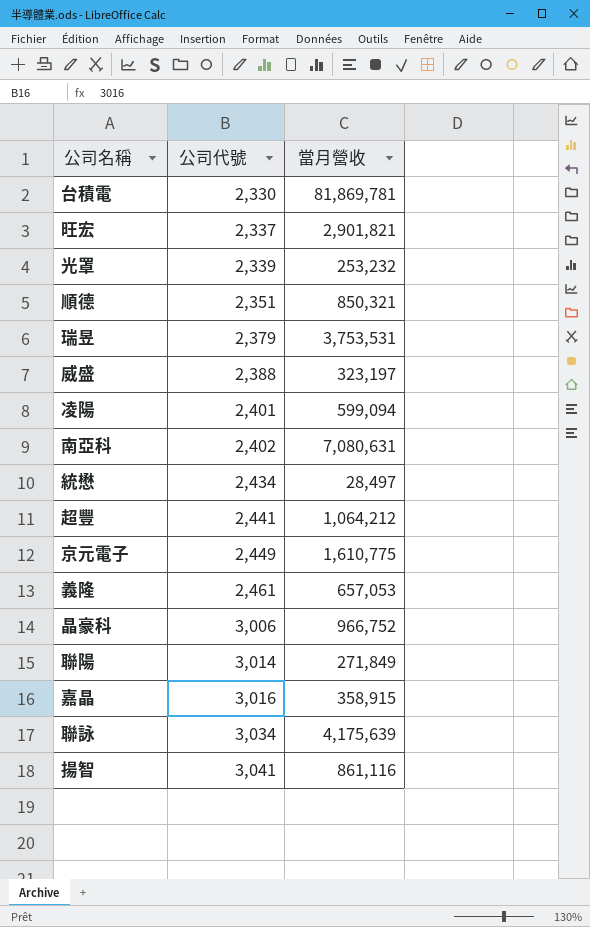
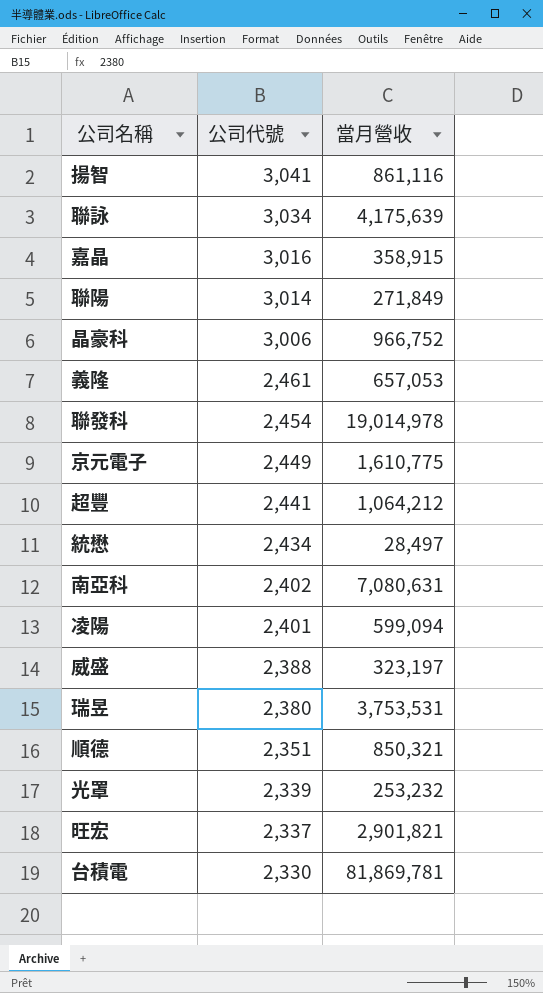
row order: 公司代號 ascending -> 公司代號 descending
row 聯發科: none -> 2,454 | 19,014,978
瑞昱 | 公司代號: 2,379 -> 2,380

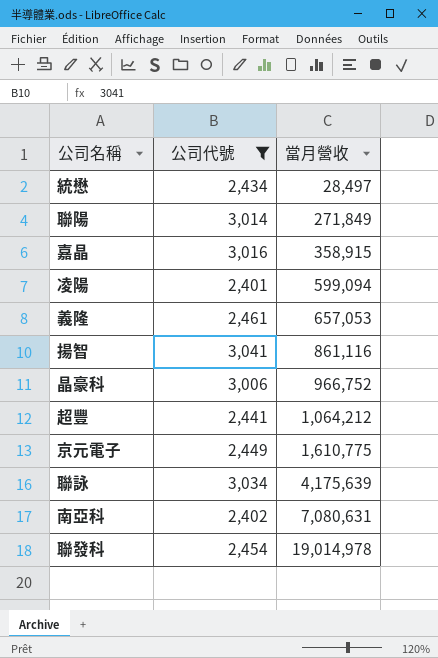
filter: none -> 公司代號 >= 2,401
row order: 公司代號 descending -> 當月營收 ascending

